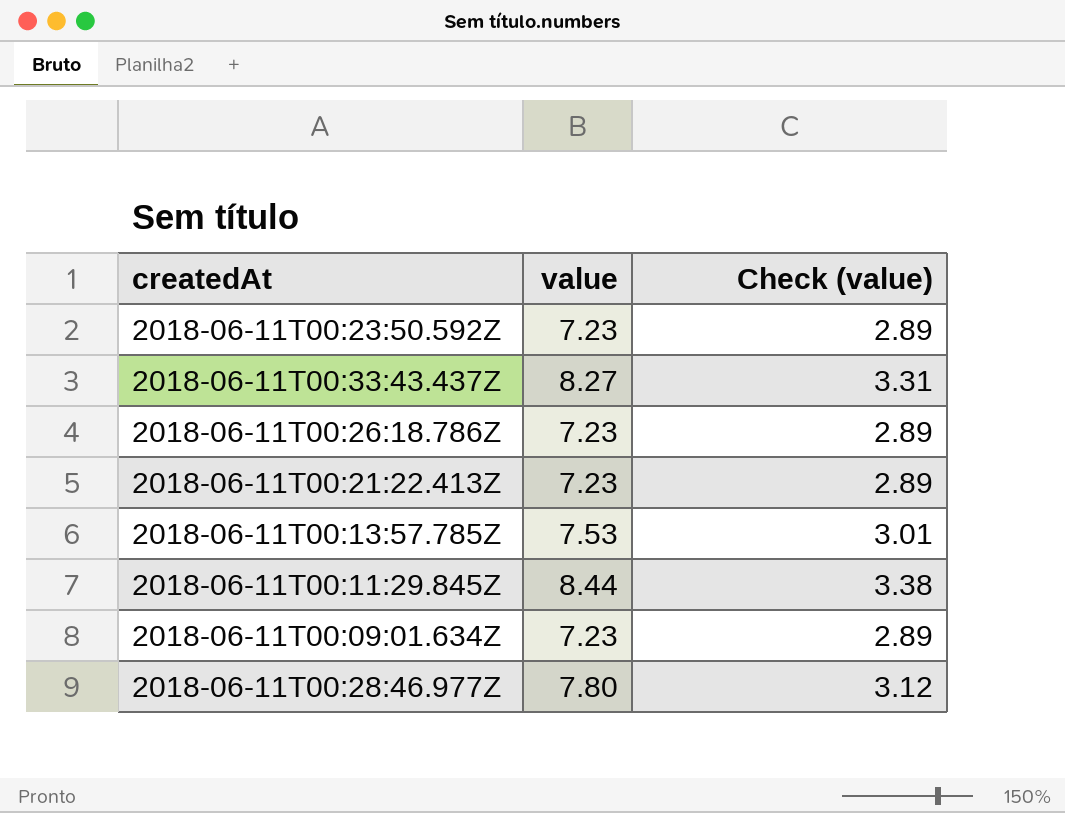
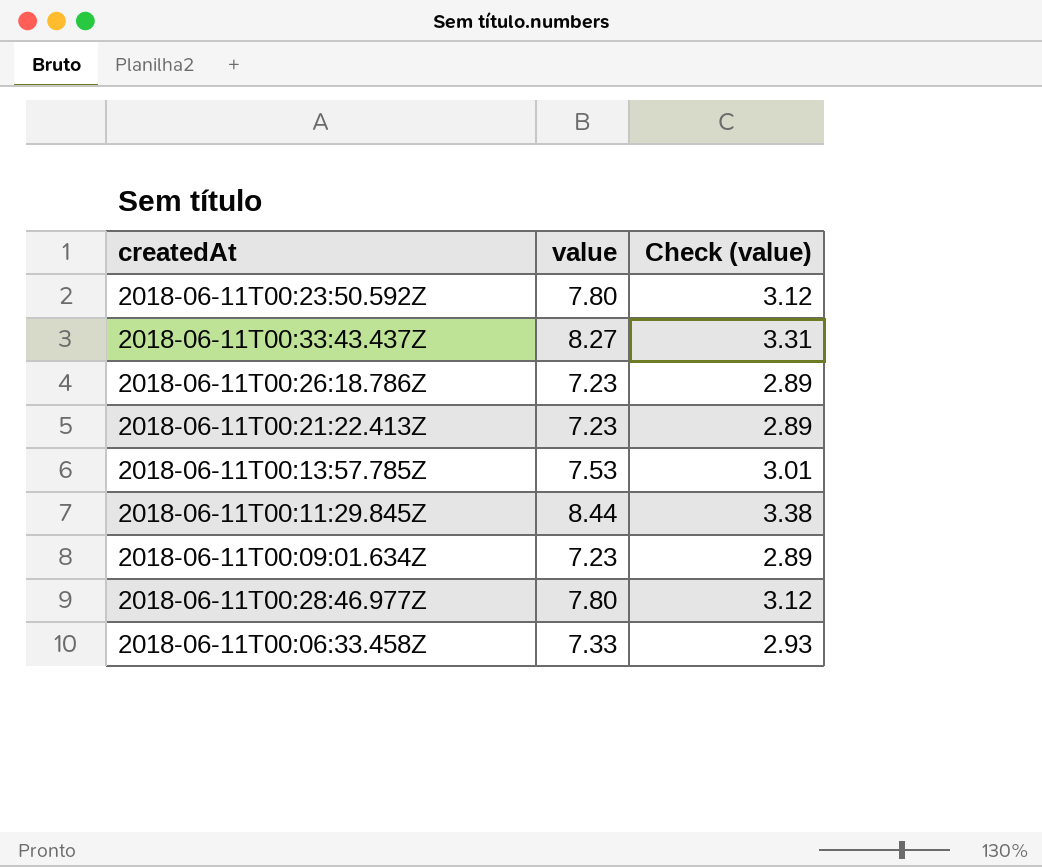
2018-06-11T00:23:50.592Z | value: 7.23 -> 7.80
2018-06-11T00:23:50.592Z | Check (value): 2.89 -> 3.12
row 2018-06-11T00:06:33.458Z: none -> 7.33 | 2.93

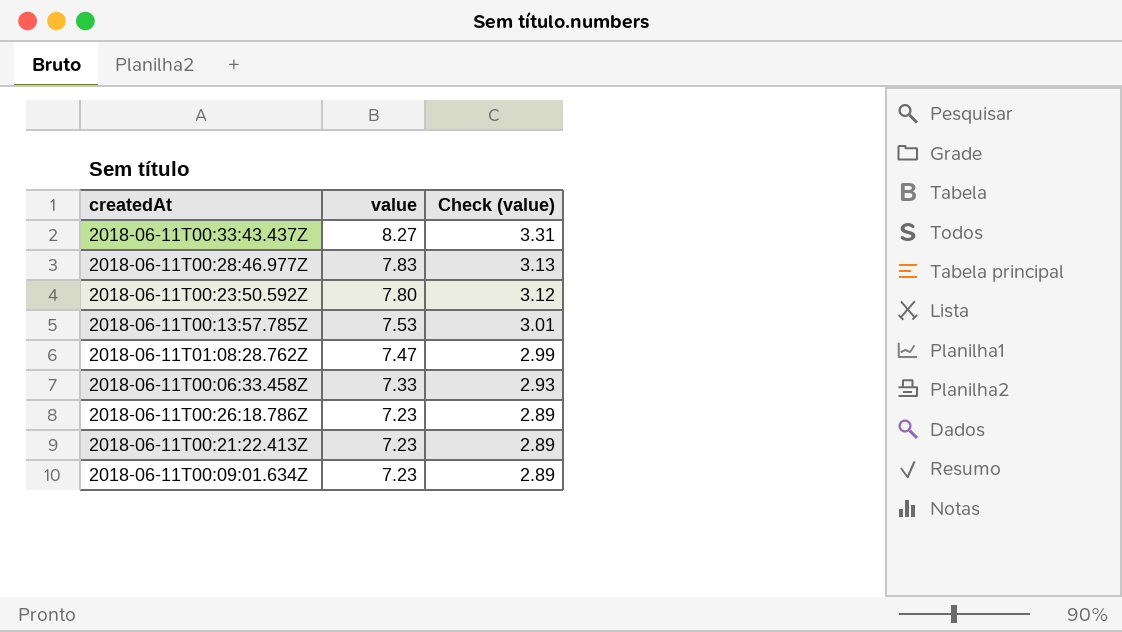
row order: none -> value descending
row 2018-06-11T00:11:29.845Z: 8.44 | 3.38 -> none
2018-06-11T00:28:46.977Z | value: 7.80 -> 7.83
2018-06-11T00:28:46.977Z | Check (value): 3.12 -> 3.13
row 2018-06-11T01:08:28.762Z: none -> 7.47 | 2.99

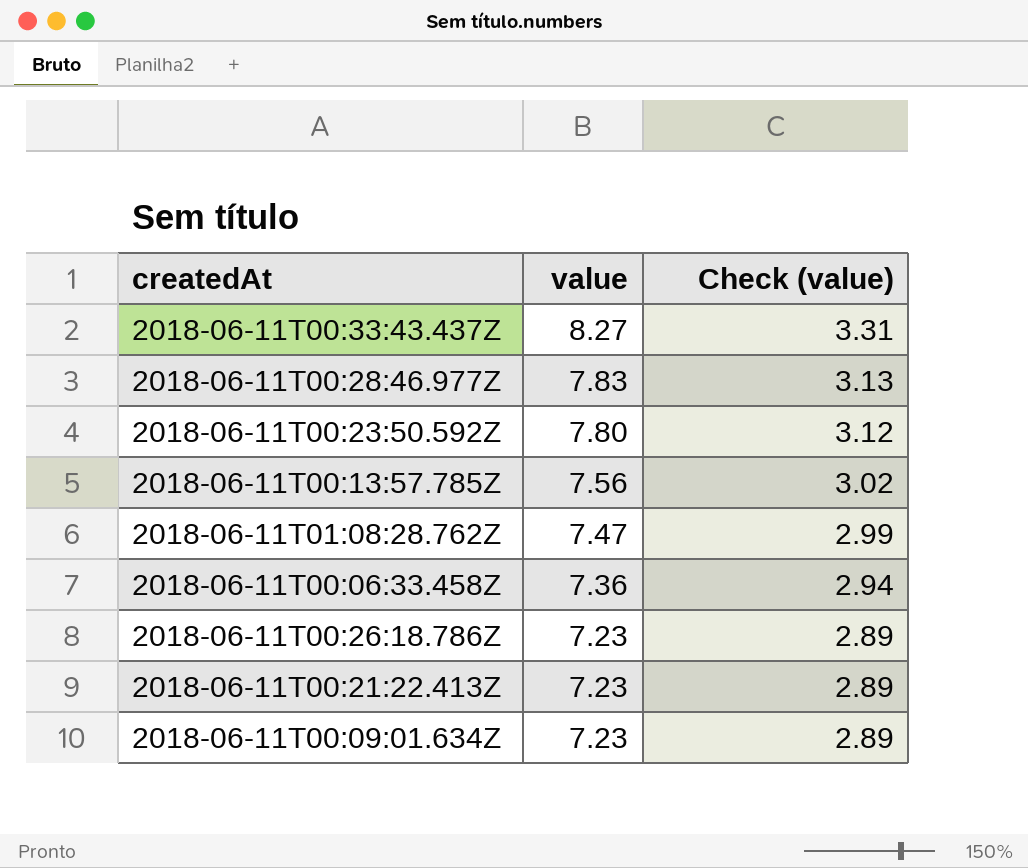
2018-06-11T00:13:57.785Z | value: 7.53 -> 7.56
2018-06-11T00:13:57.785Z | Check (value): 3.01 -> 3.02
2018-06-11T00:06:33.458Z | value: 7.33 -> 7.36
2018-06-11T00:06:33.458Z | Check (value): 2.93 -> 2.94

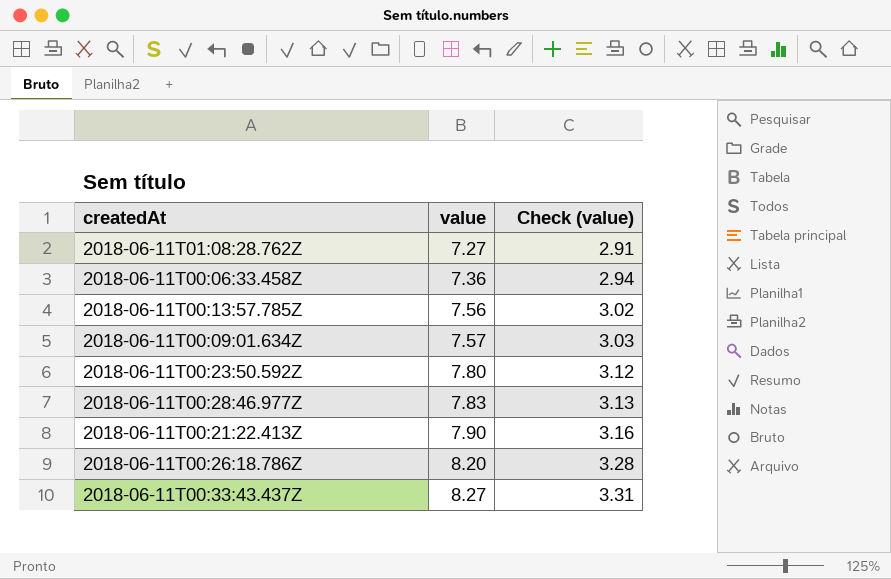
row order: value descending -> value ascending
2018-06-11T01:08:28.762Z | value: 7.47 -> 7.27
2018-06-11T01:08:28.762Z | Check (value): 2.99 -> 2.91
2018-06-11T00:09:01.634Z | value: 7.23 -> 7.57
2018-06-11T00:09:01.634Z | Check (value): 2.89 -> 3.03
2018-06-11T00:21:22.413Z | value: 7.23 -> 7.90
2018-06-11T00:21:22.413Z | Check (value): 2.89 -> 3.16
2018-06-11T00:26:18.786Z | value: 7.23 -> 8.20
2018-06-11T00:26:18.786Z | Check (value): 2.89 -> 3.28

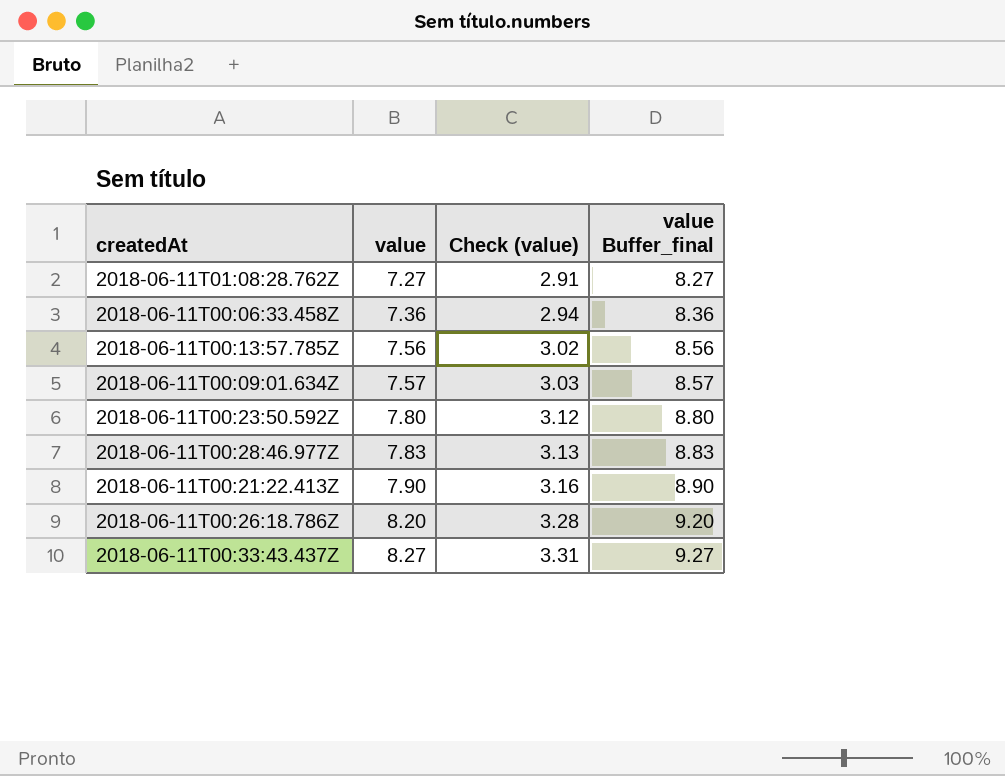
column value Buffer_final | formula: none -> [value] + 1

